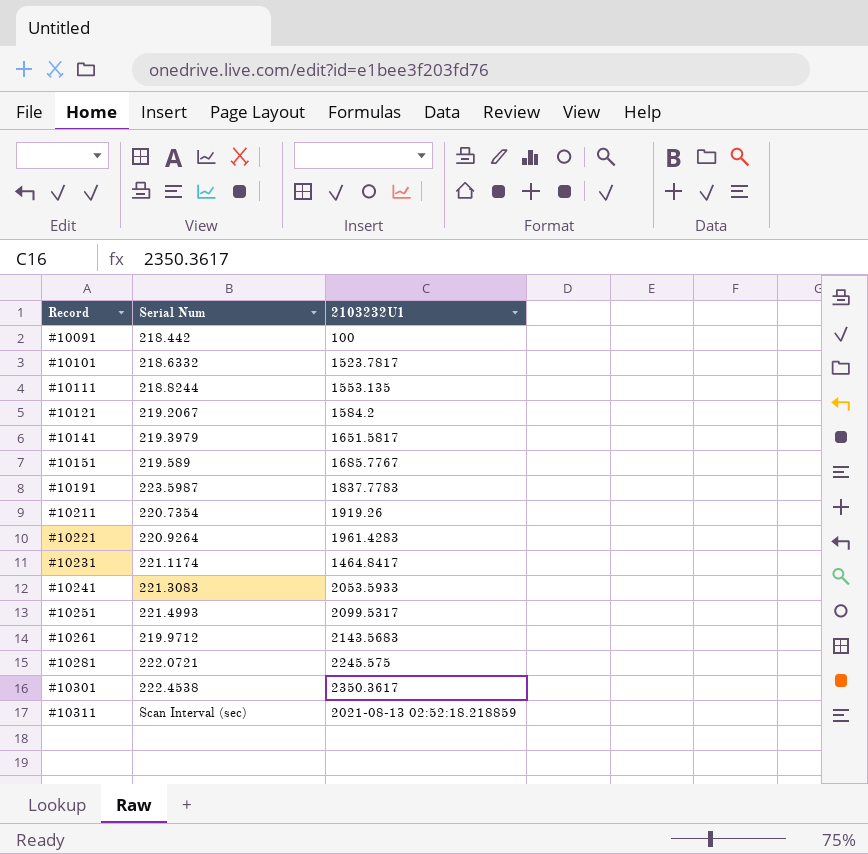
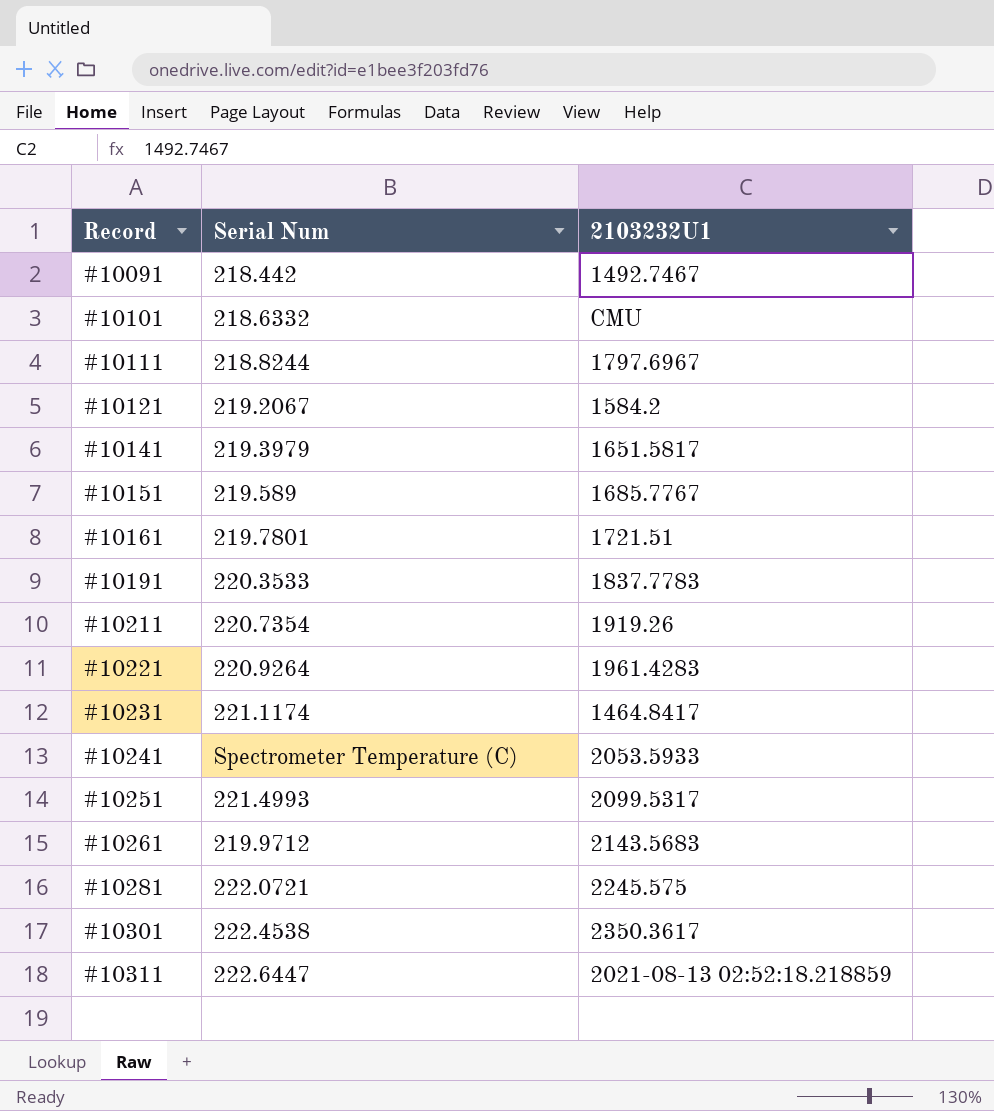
#10091 | 2103232U1: 100 -> 1492.7467
#10101 | 2103232U1: 1523.7817 -> CMU
#10111 | 2103232U1: 1553.135 -> 1797.6967
row #10161: none -> 219.7801 | 1721.51
#10191 | Serial Num: 223.5987 -> 220.3533
#10241 | Serial Num: 221.3083 -> Spectrometer Temperature (C)
#10311 | Serial Num: Scan Interval (sec) -> 222.6447

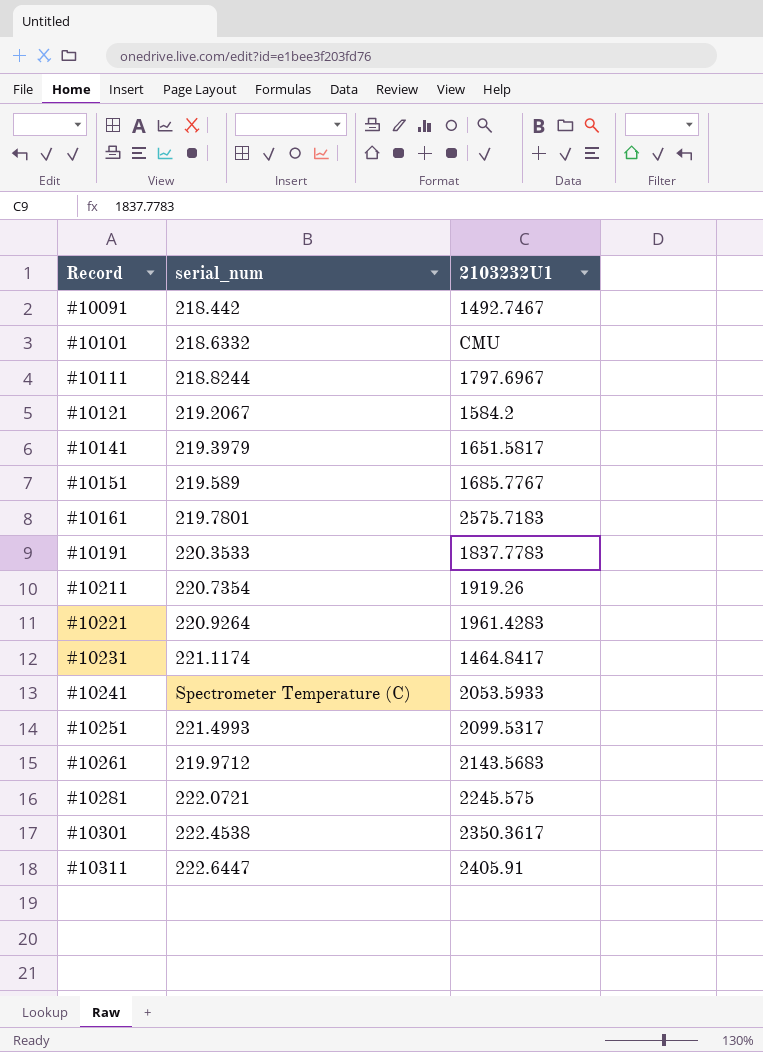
column name: Serial Num -> serial_num
#10161 | 2103232U1: 1721.51 -> 2575.7183
#10311 | 2103232U1: 2021-08-13 02:52:18.218859 -> 2405.91

